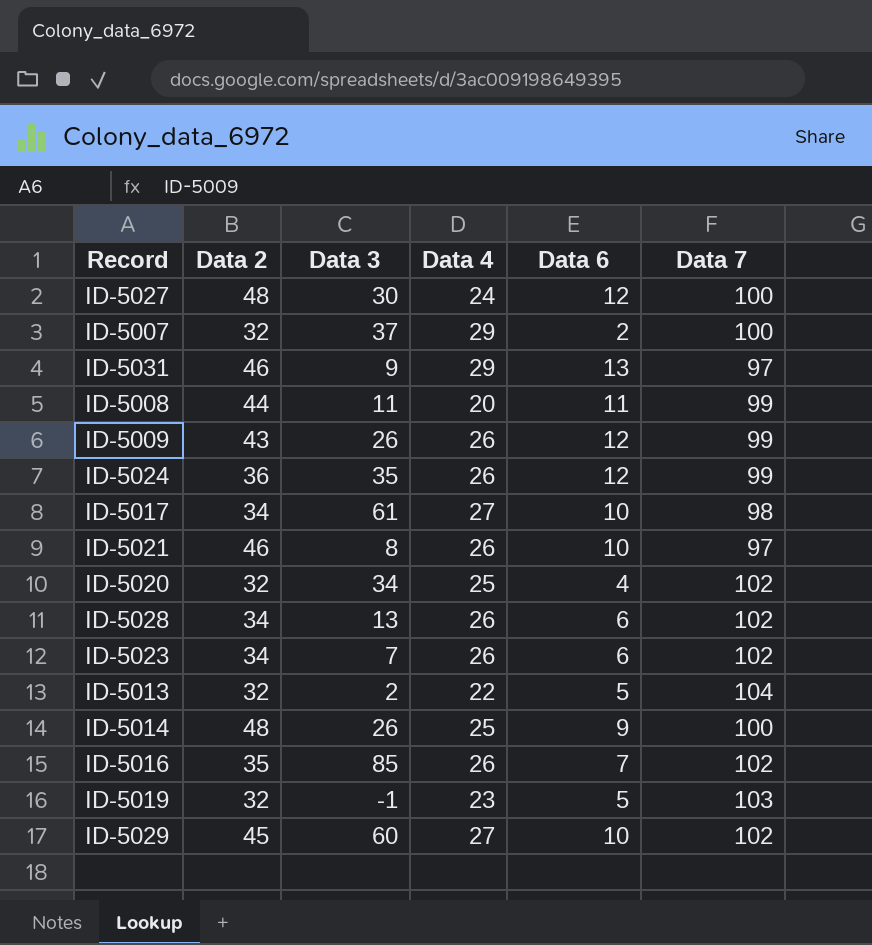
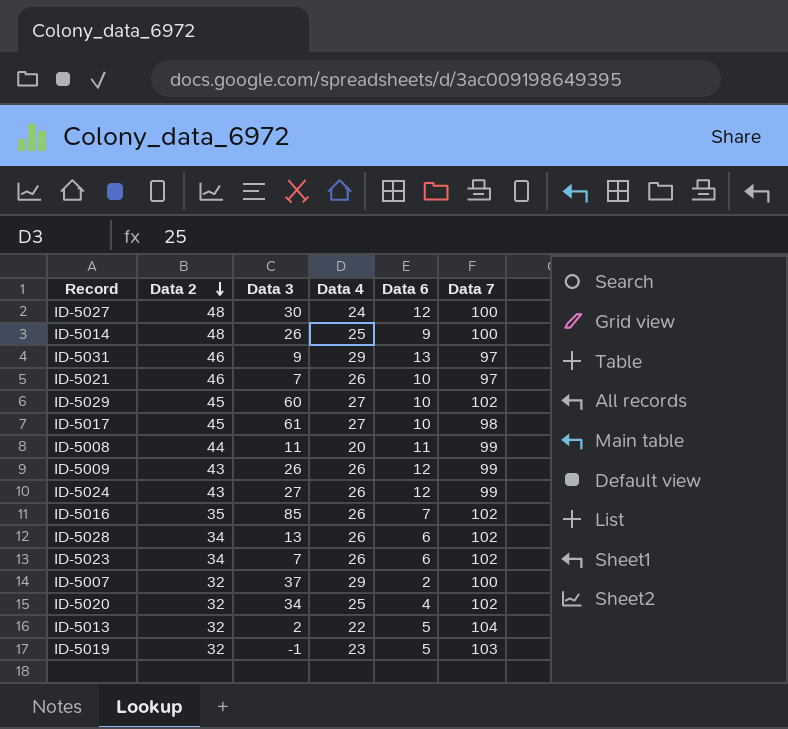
row order: none -> Data 2 descending
ID-5021 | Data 3: 8 -> 7
ID-5017 | Data 2: 34 -> 45
ID-5024 | Data 2: 36 -> 43
ID-5024 | Data 3: 35 -> 27

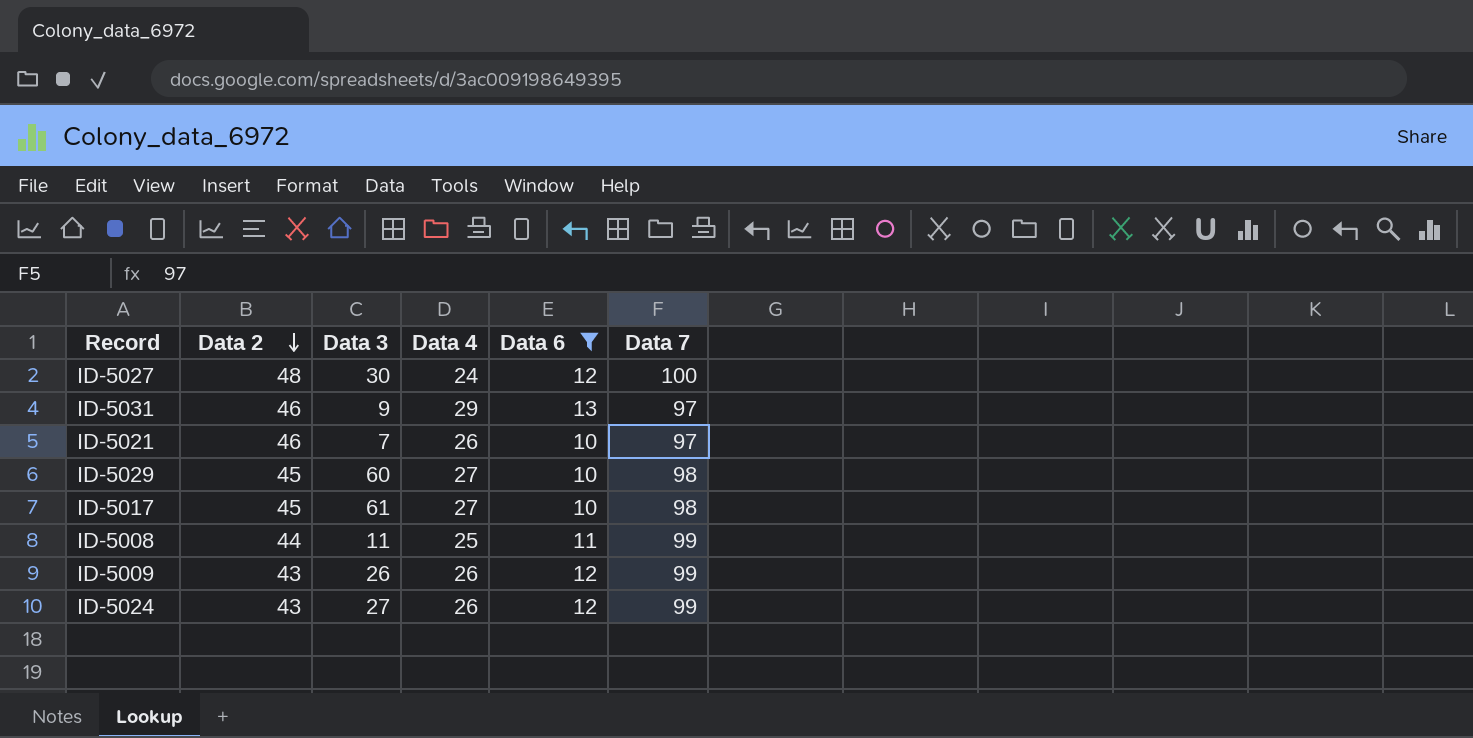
filter: none -> Data 6 >= 10
ID-5029 | Data 7: 102 -> 98
ID-5008 | Data 4: 20 -> 25

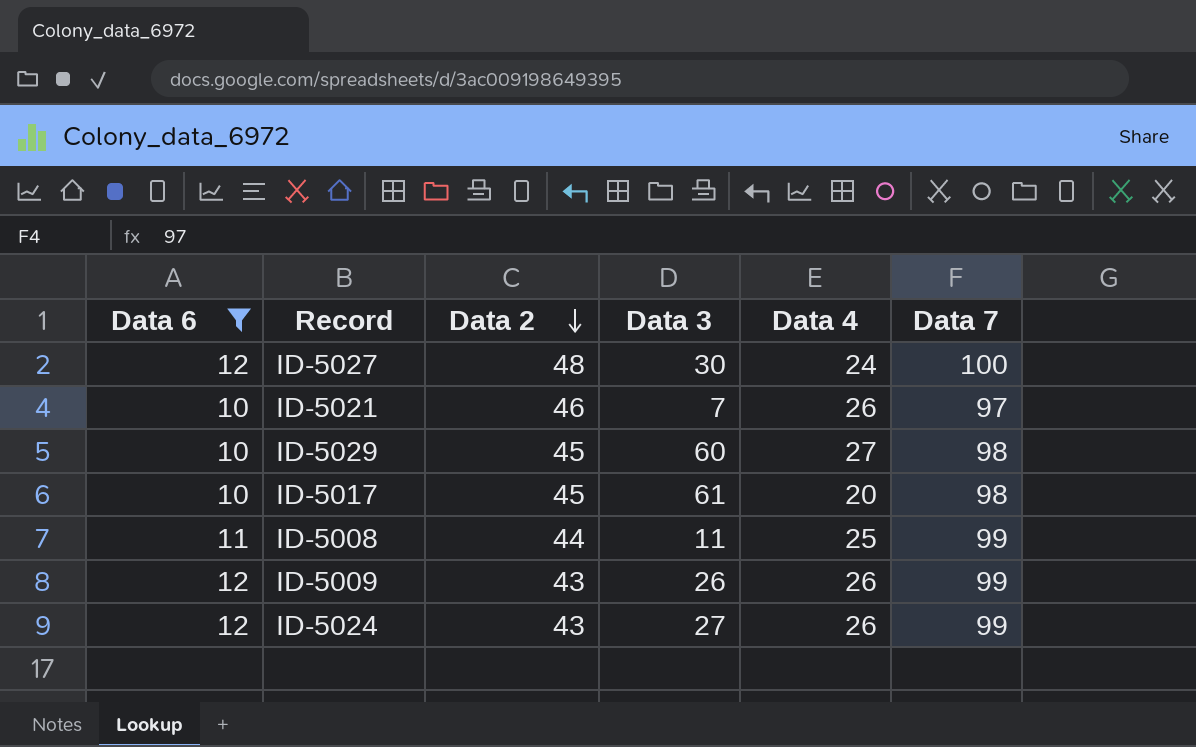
column Data 6 | position: 5 -> 1
row ID-5031: 46 | 9 | 29 | 13 | 97 -> none
ID-5017 | Data 4: 27 -> 20

